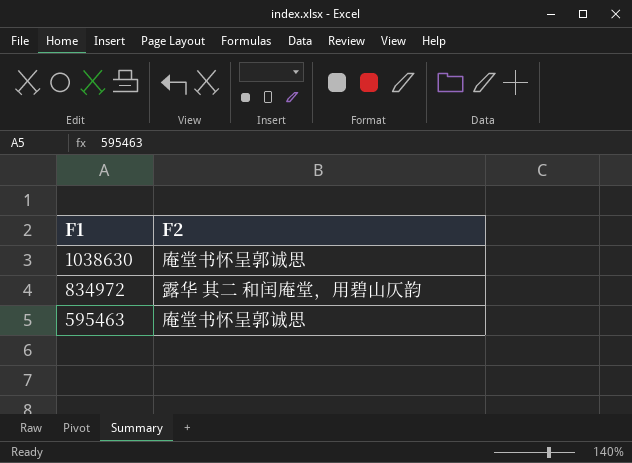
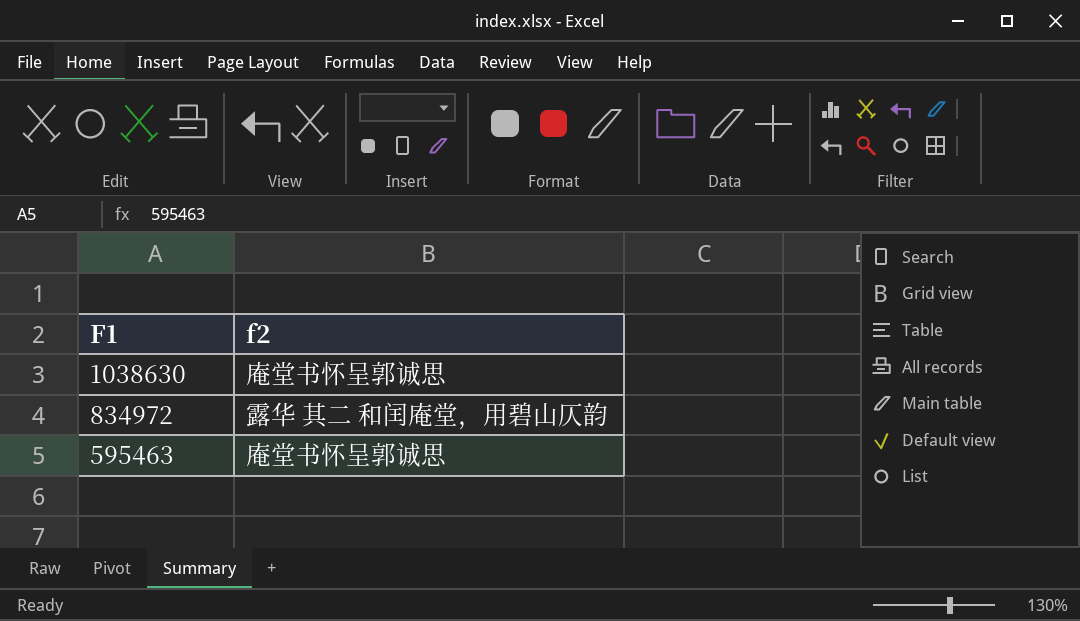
column name: F2 -> f2

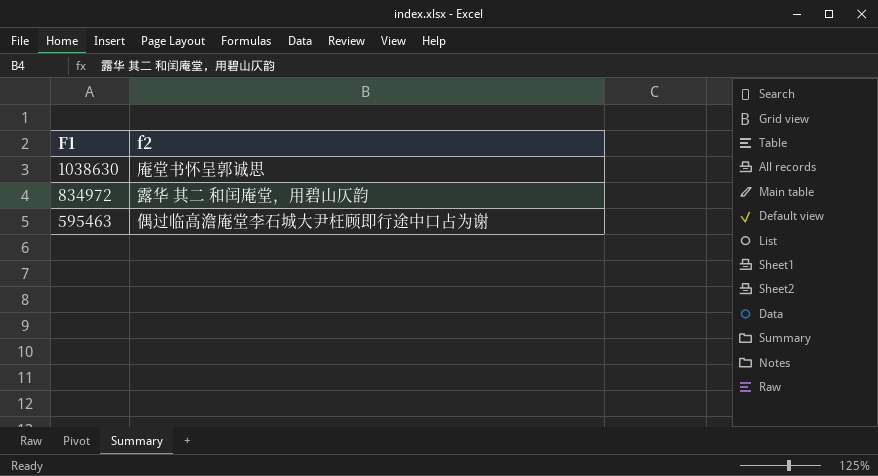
595463 | f2: 庵堂书怀呈郭诚思 -> 偶过临高澹庵堂李石城大尹枉顾即行途中口占为谢

